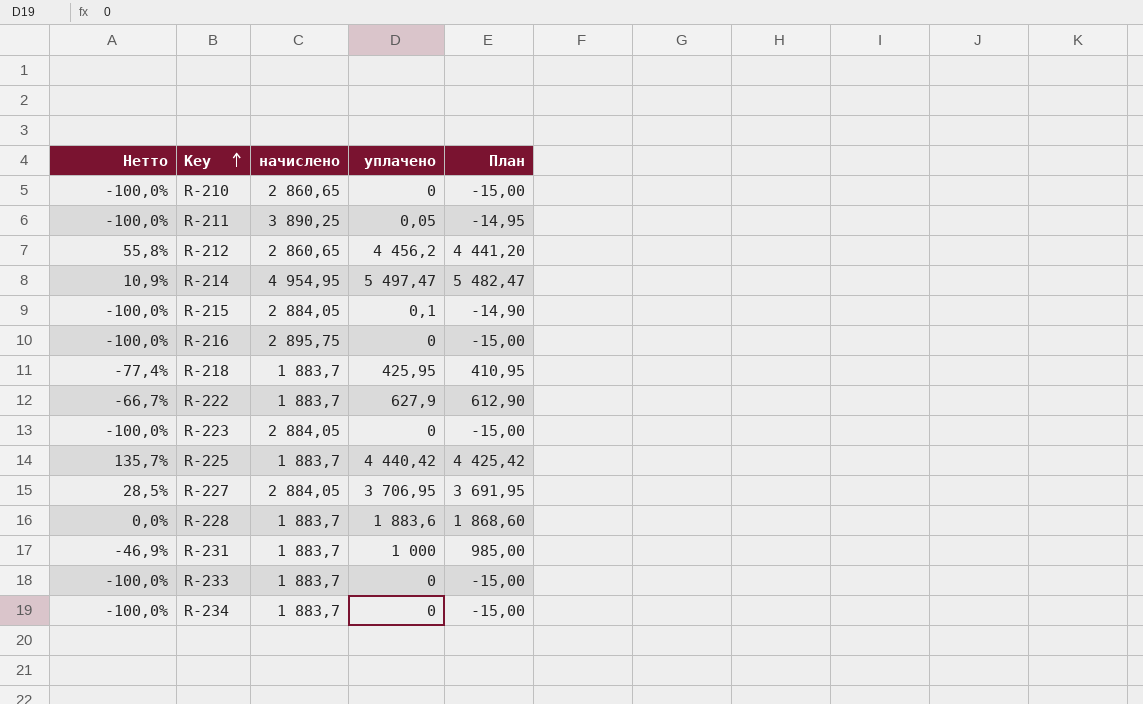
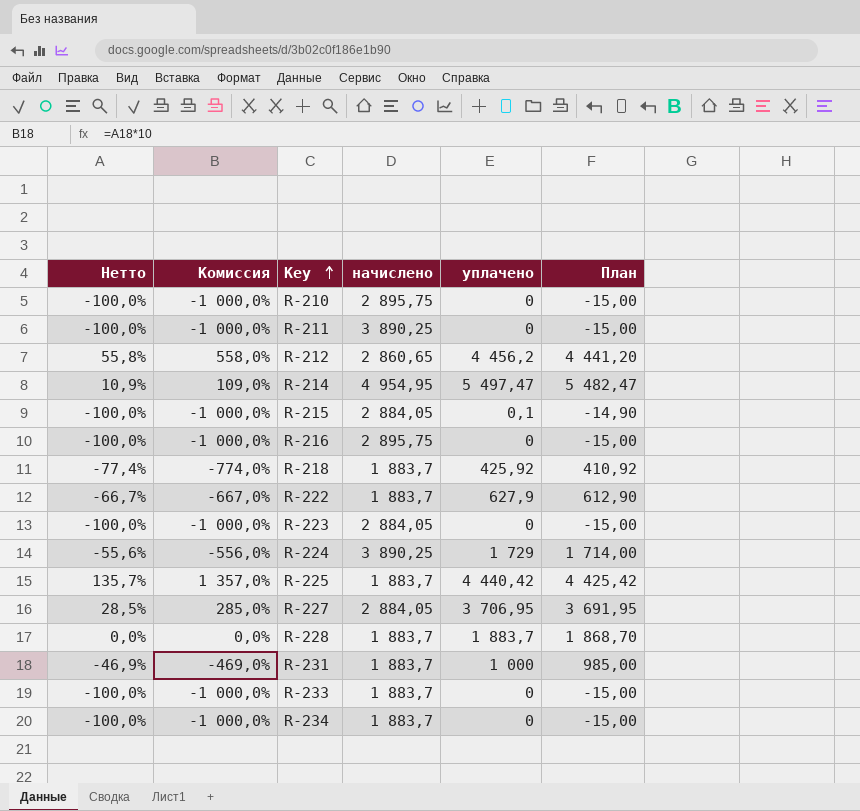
column Комиссия | formula: none -> [Нетто] * 10
R-210 | начислено: 2 860,65 -> 2 895,75
R-211 | уплачено: 0,05 -> 0
R-211 | План: -14,95 -> -15,00
R-218 | уплачено: 425,95 -> 425,92
R-218 | План: 410,95 -> 410,92
row R-224: none -> -55,6% | -556,0% | 3 890,25 | 1 729 | 1 714,00
R-228 | уплачено: 1 883,6 -> 1 883,7
R-228 | План: 1 868,60 -> 1 868,70

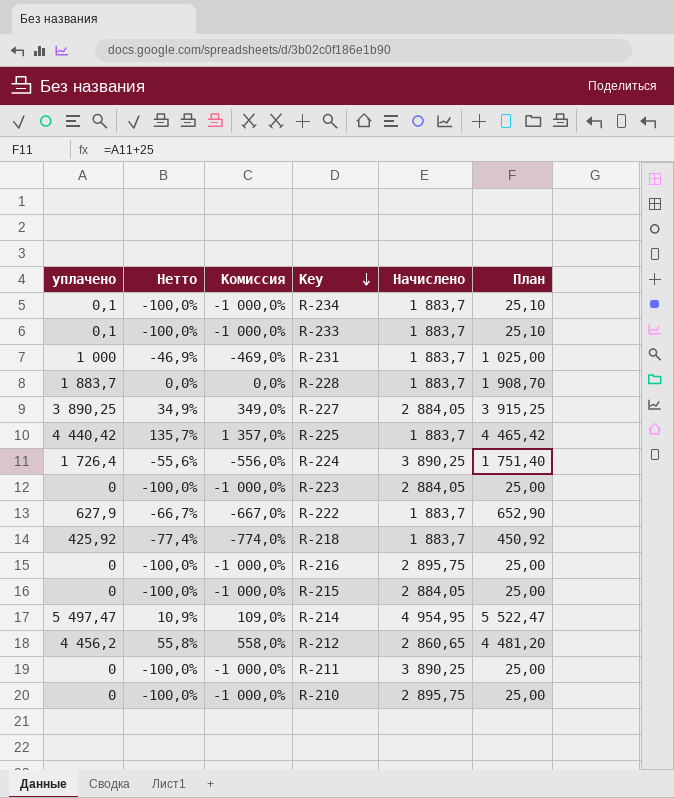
row order: Key ascending -> Key descending
column уплачено | position: 5 -> 1
column name: начислено -> Начислено
column План | formula: [уплачено] - 15 -> [уплачено] + 25
R-234 | уплачено: 0 -> 0,1
R-233 | уплачено: 0 -> 0,1
R-227 | уплачено: 3 706,95 -> 3 890,25
R-227 | Нетто: 28,5% -> 34,9%
R-227 | Комиссия: 285,0% -> 349,0%
R-224 | уплачено: 1 729 -> 1 726,4
R-215 | уплачено: 0,1 -> 0

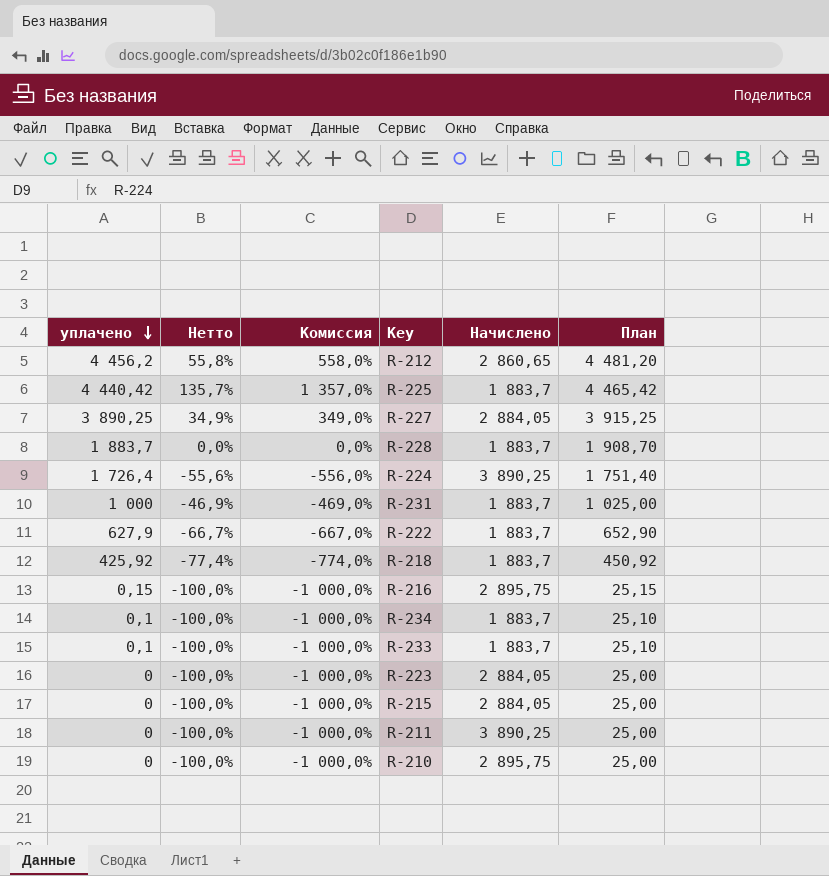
row order: Key descending -> уплачено descending
row R-214: 5 497,47 | 10,9% | 109,0% | 4 954,95 | 5 522,47 -> none
R-216 | уплачено: 0 -> 0,15
R-216 | План: 25,00 -> 25,15

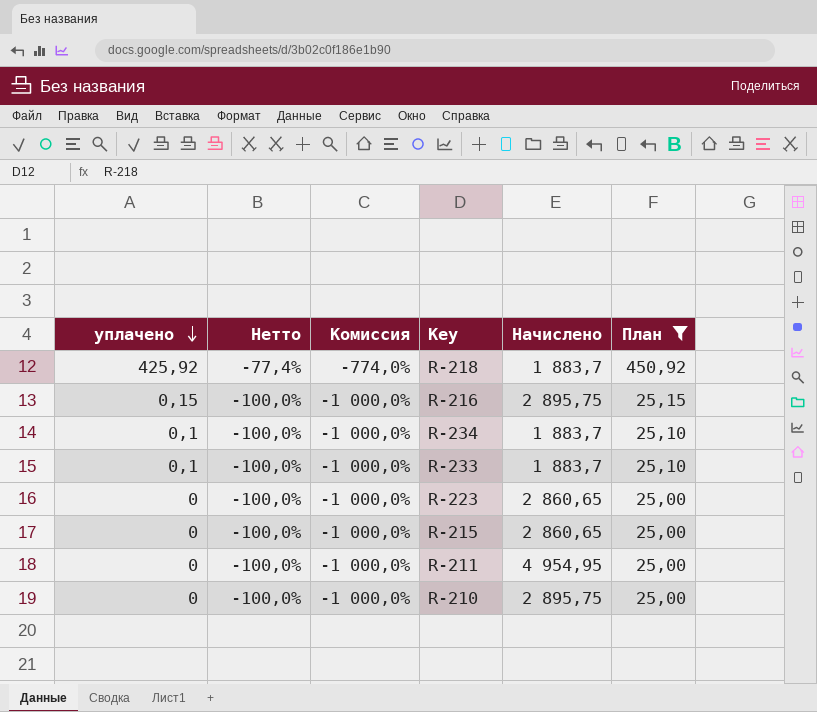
filter: none -> План <= 450,92
R-223 | Начислено: 2 884,05 -> 2 860,65
R-215 | Начислено: 2 884,05 -> 2 860,65
R-211 | Начислено: 3 890,25 -> 4 954,95

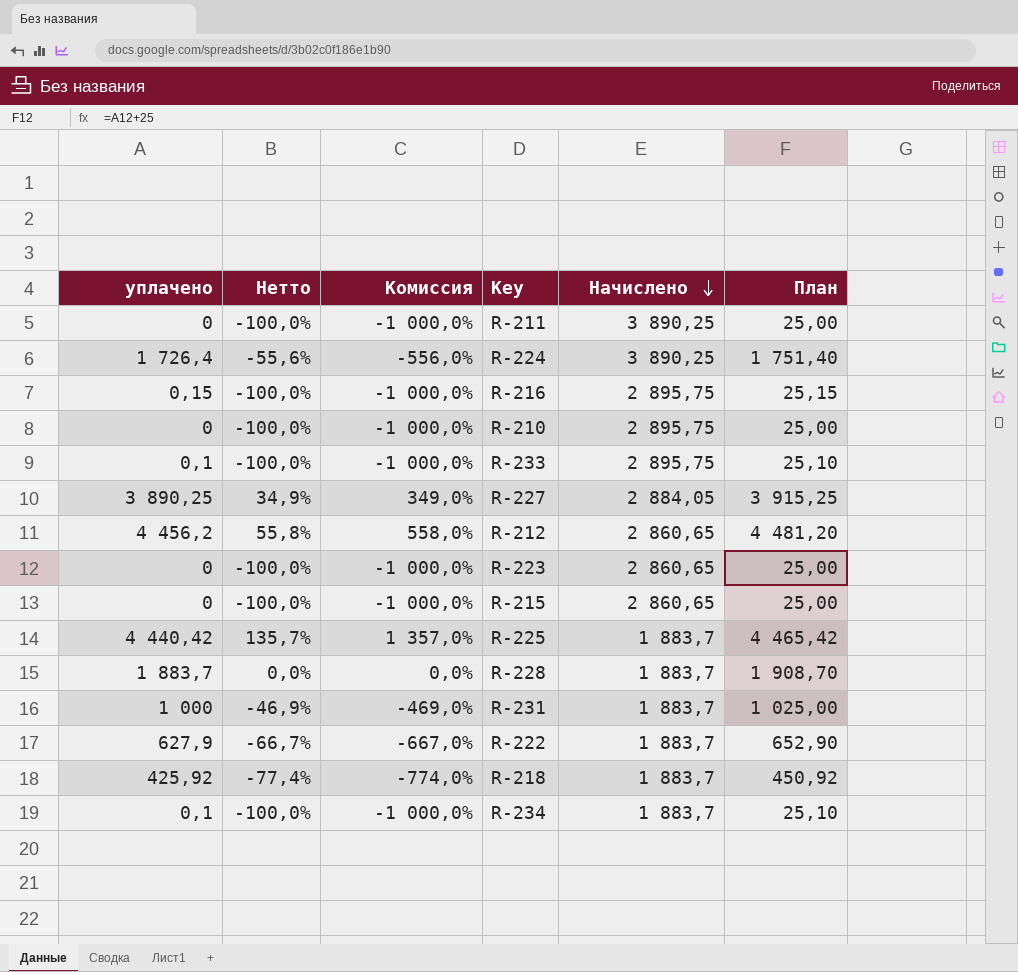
filter: План <= 450,92 -> none
row order: уплачено descending -> Начислено descending
R-211 | Начислено: 4 954,95 -> 3 890,25
R-233 | Начислено: 1 883,7 -> 2 895,75

